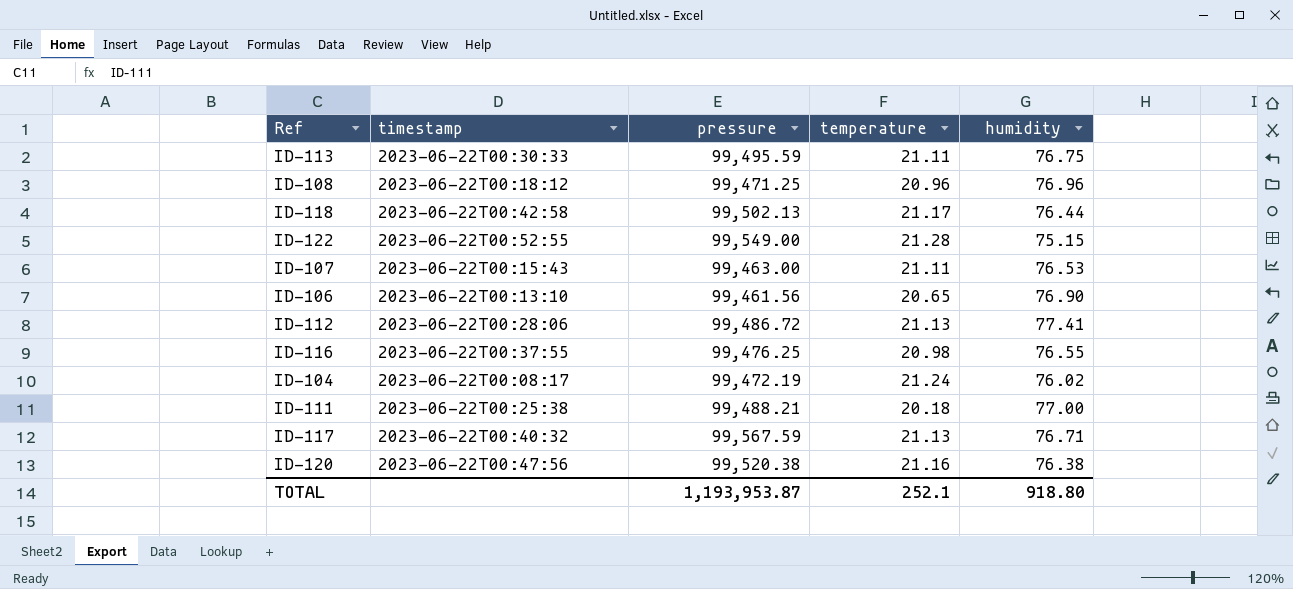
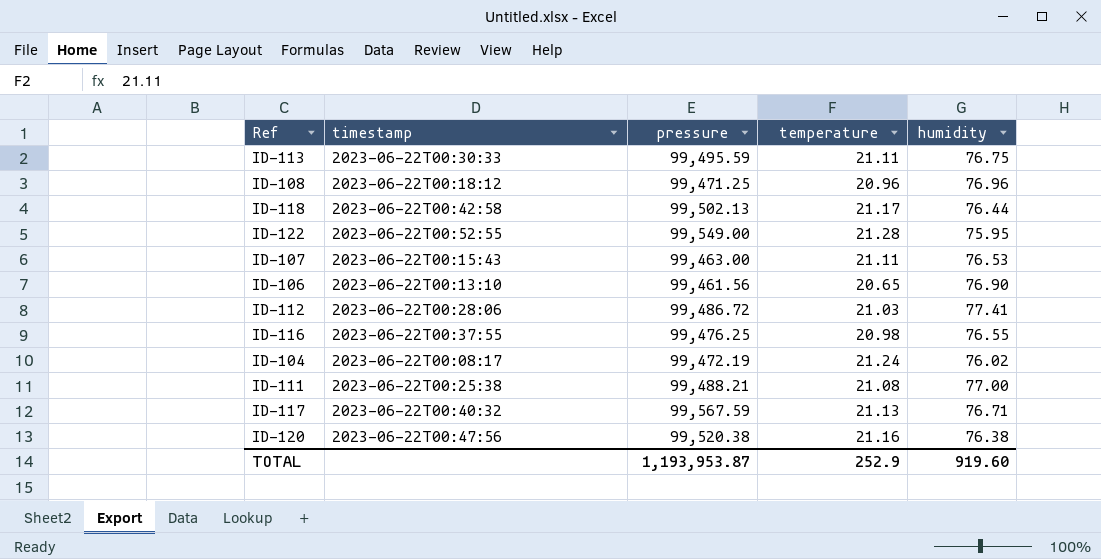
ID-122 | humidity: 75.15 -> 75.95
ID-112 | temperature: 21.13 -> 21.03
ID-111 | temperature: 20.18 -> 21.08
TOTAL | temperature: 252.1 -> 252.9
TOTAL | humidity: 918.80 -> 919.60

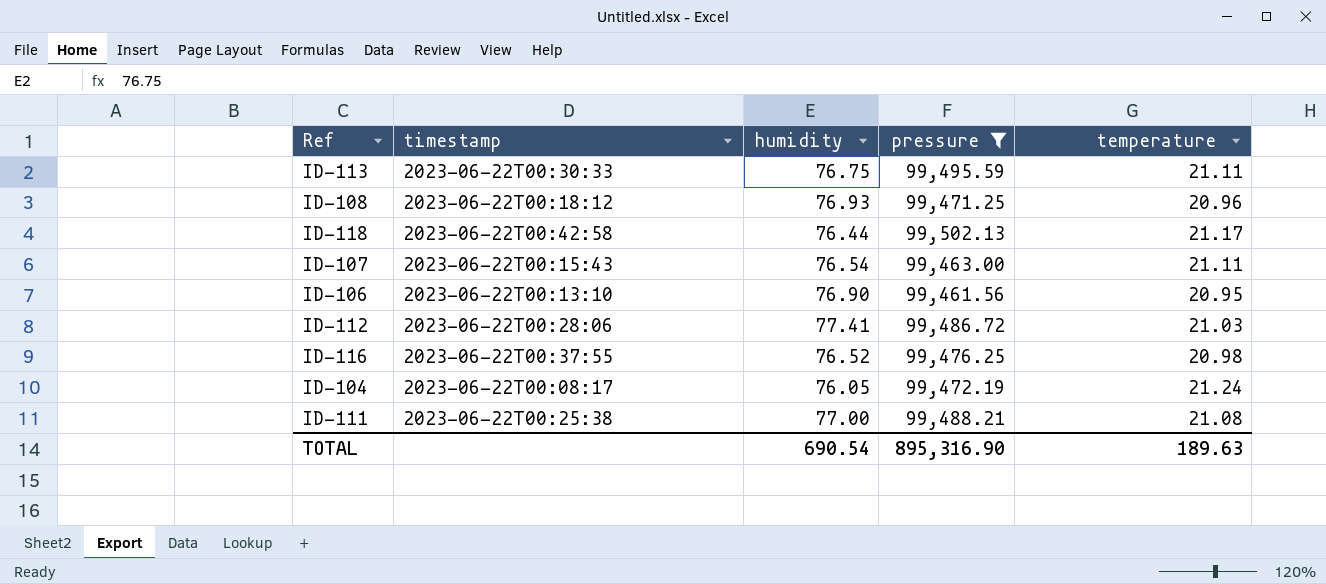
filter: none -> pressure <= 99,502.13
column humidity | position: 5 -> 3
ID-108 | humidity: 76.96 -> 76.93
ID-107 | humidity: 76.53 -> 76.54
ID-106 | temperature: 20.65 -> 20.95
ID-116 | humidity: 76.55 -> 76.52
ID-104 | humidity: 76.02 -> 76.05
TOTAL | humidity: 919.60 -> 690.54
TOTAL | pressure: 1,193,953.87 -> 895,316.90
TOTAL | temperature: 252.9 -> 189.63

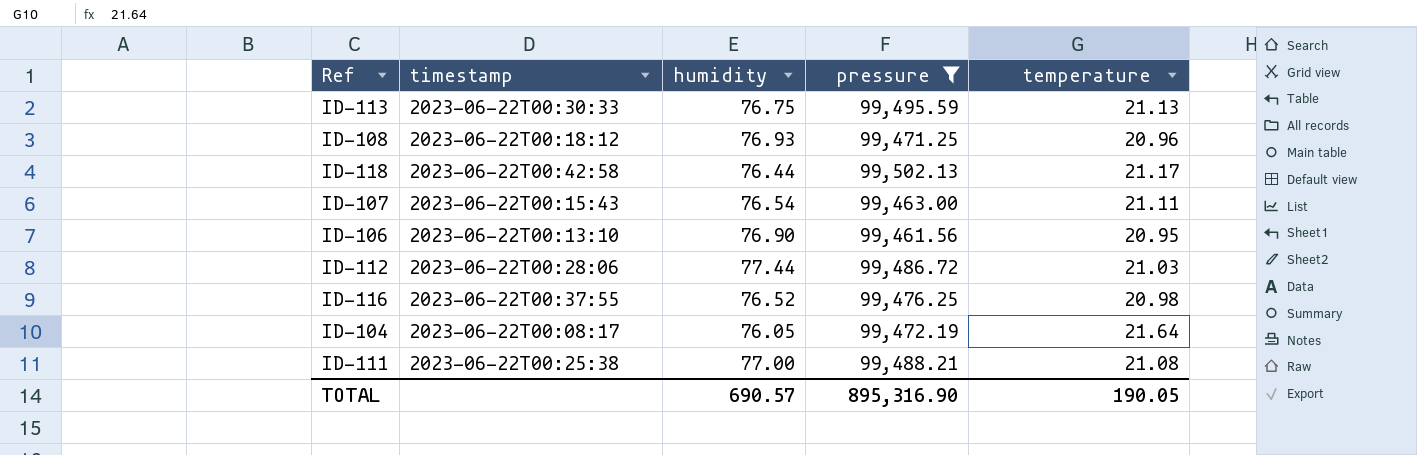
ID-113 | temperature: 21.11 -> 21.13
ID-112 | humidity: 77.41 -> 77.44
ID-104 | temperature: 21.24 -> 21.64
TOTAL | humidity: 690.54 -> 690.57
TOTAL | temperature: 189.63 -> 190.05

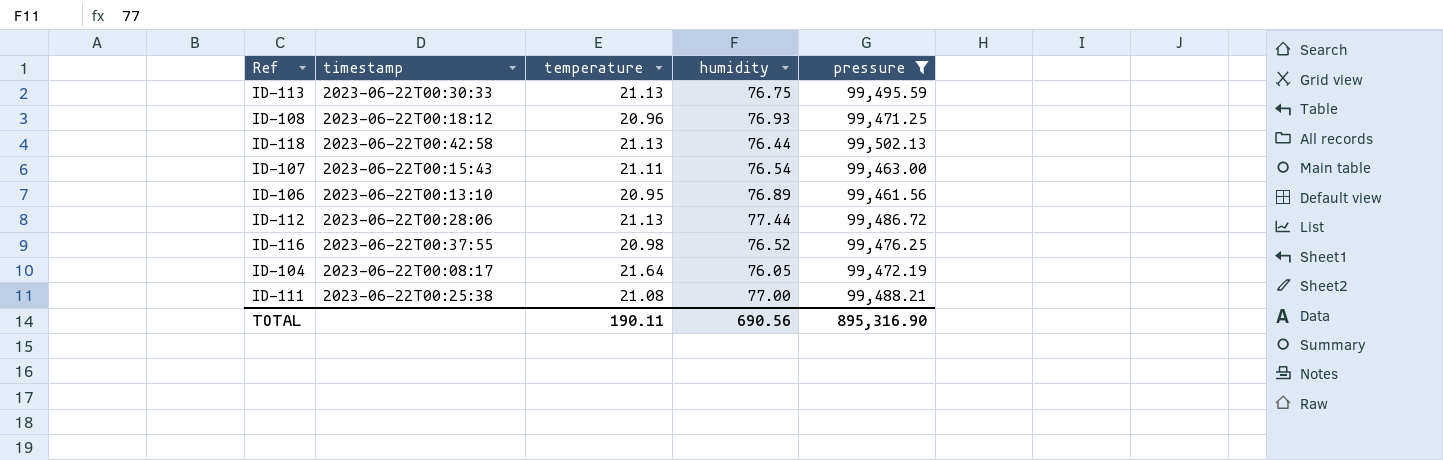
column temperature | position: 5 -> 3
ID-118 | temperature: 21.17 -> 21.13
ID-106 | humidity: 76.90 -> 76.89
ID-112 | temperature: 21.03 -> 21.13
TOTAL | temperature: 190.05 -> 190.11
TOTAL | humidity: 690.57 -> 690.56

